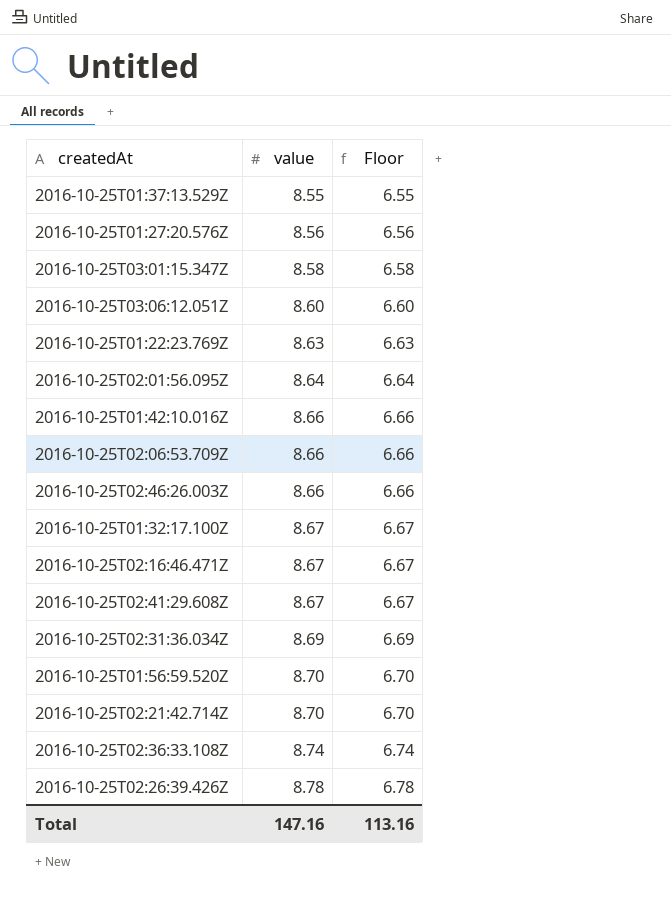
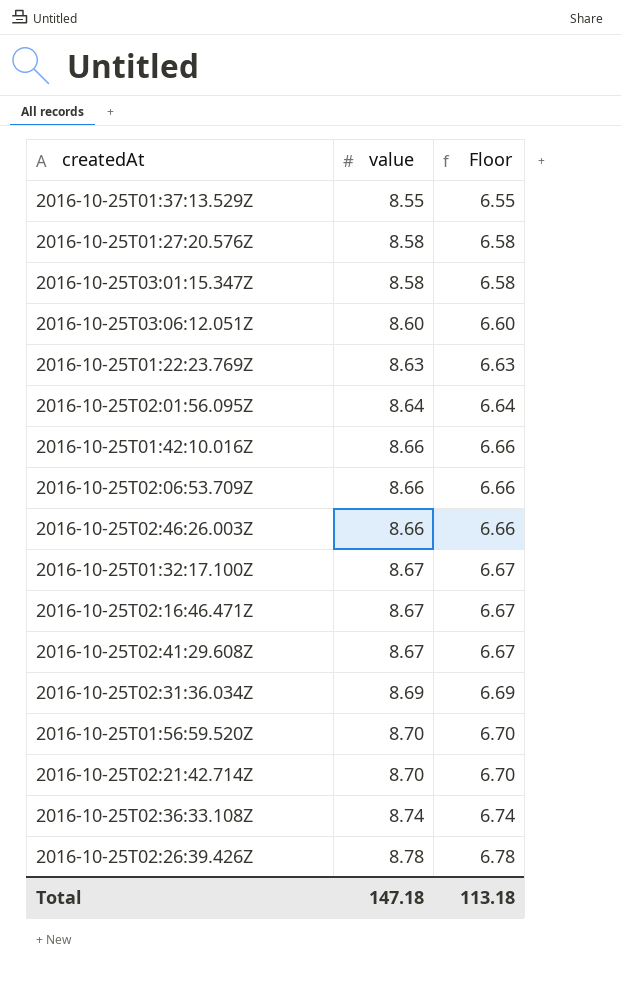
2016-10-25T01:27:20.576Z | value: 8.56 -> 8.58
2016-10-25T01:27:20.576Z | Floor: 6.56 -> 6.58
Total | value: 147.16 -> 147.18
Total | Floor: 113.16 -> 113.18

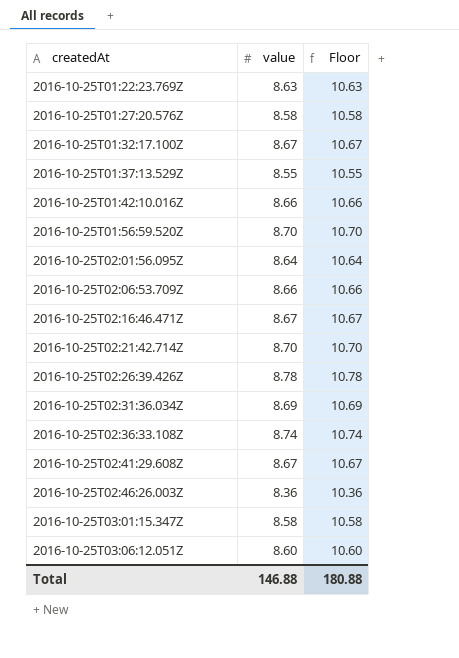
row order: value ascending -> createdAt ascending
column Floor | formula: [value] - 2 -> [value] + 2
2016-10-25T02:46:26.003Z | value: 8.66 -> 8.36
Total | value: 147.18 -> 146.88
Total | Floor: 113.18 -> 180.88

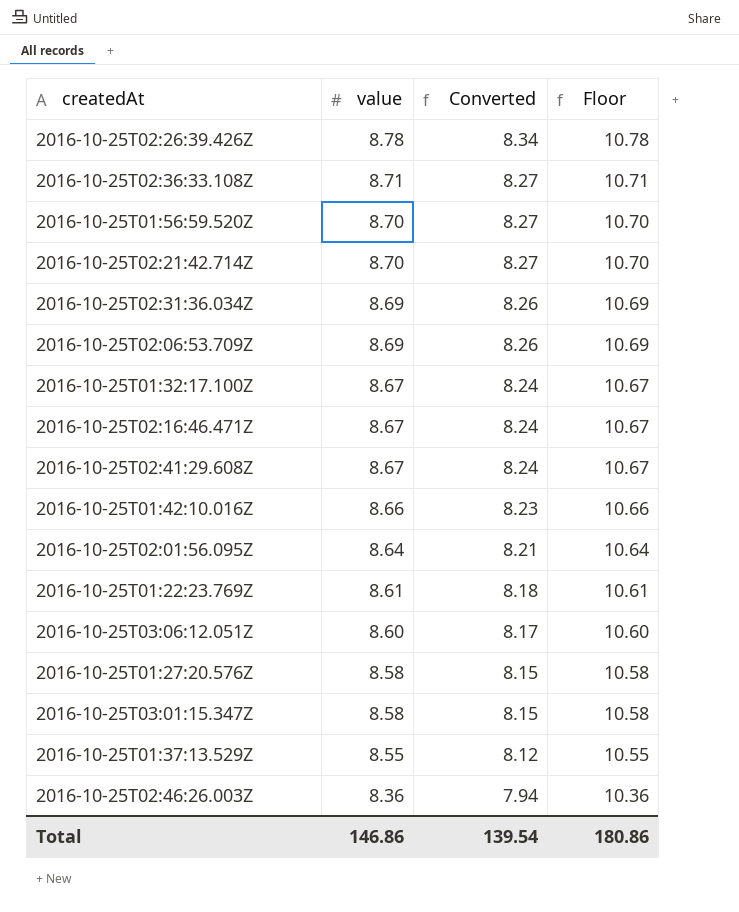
row order: createdAt ascending -> value descending
column Converted | formula: none -> [value] * 0.95
2016-10-25T02:36:33.108Z | value: 8.74 -> 8.71
2016-10-25T02:36:33.108Z | Floor: 10.74 -> 10.71
2016-10-25T02:06:53.709Z | value: 8.66 -> 8.69
2016-10-25T02:06:53.709Z | Floor: 10.66 -> 10.69
2016-10-25T01:22:23.769Z | value: 8.63 -> 8.61
2016-10-25T01:22:23.769Z | Floor: 10.63 -> 10.61
Total | value: 146.88 -> 146.86
Total | Floor: 180.88 -> 180.86

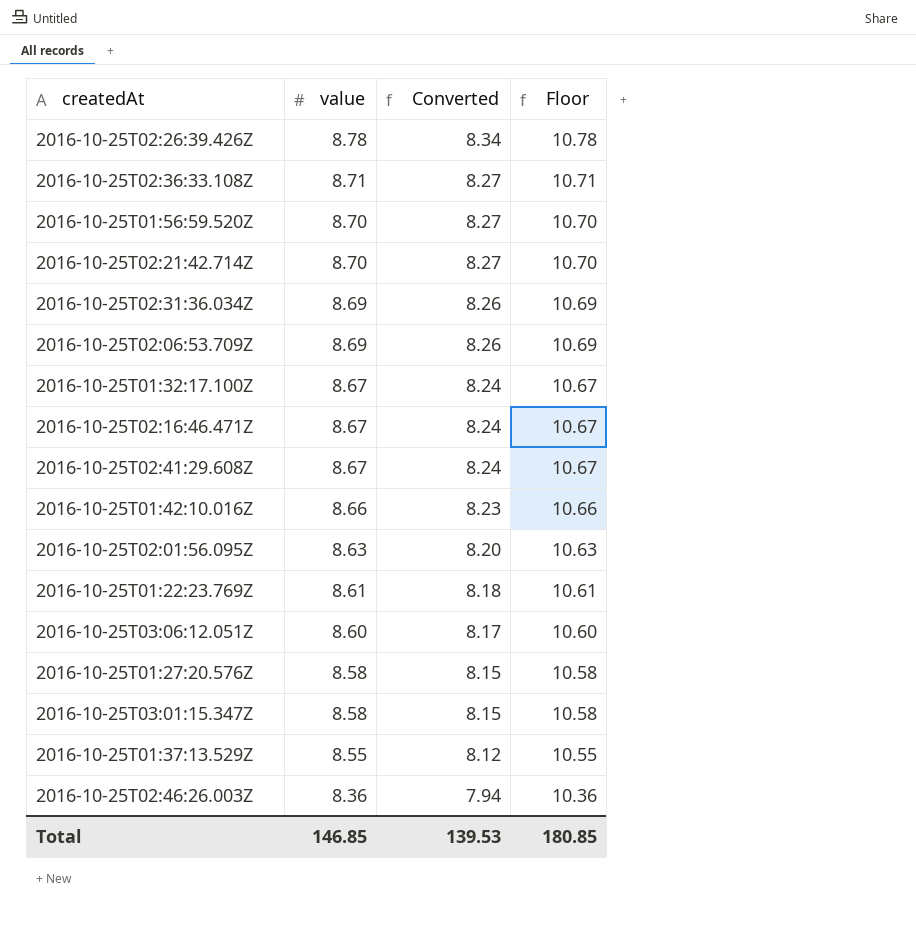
2016-10-25T02:01:56.095Z | value: 8.64 -> 8.63
2016-10-25T02:01:56.095Z | Converted: 8.21 -> 8.20
2016-10-25T02:01:56.095Z | Floor: 10.64 -> 10.63
Total | value: 146.86 -> 146.85
Total | Converted: 139.54 -> 139.53
Total | Floor: 180.86 -> 180.85

